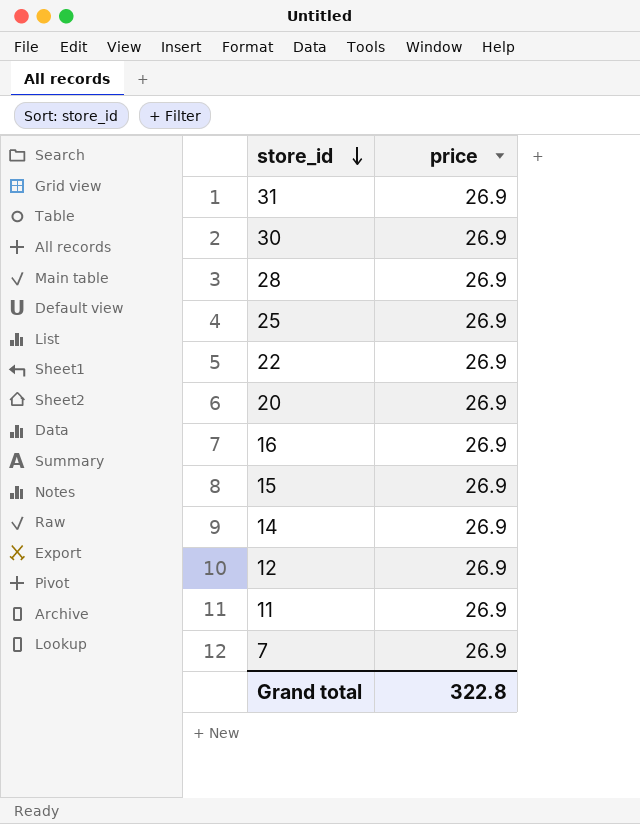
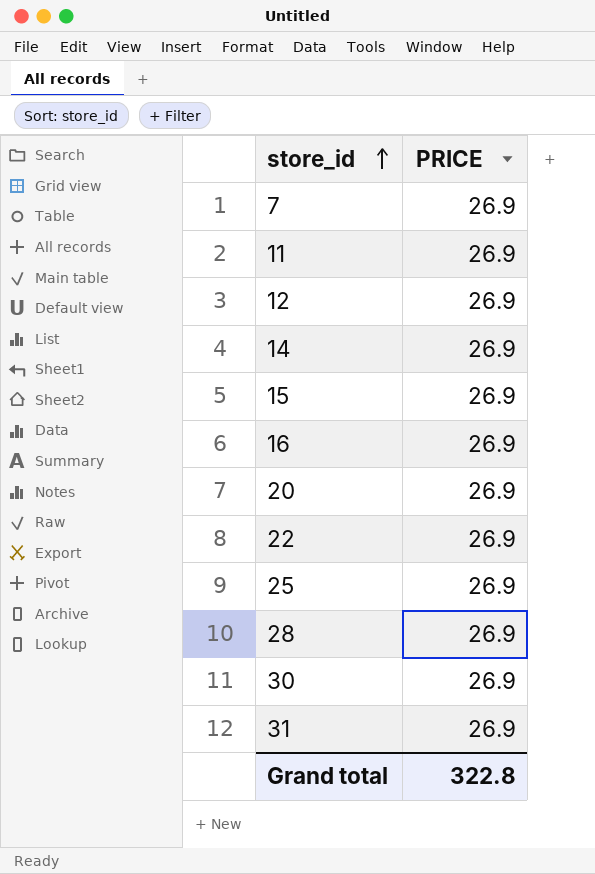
row order: store_id descending -> store_id ascending
column name: price -> PRICE

